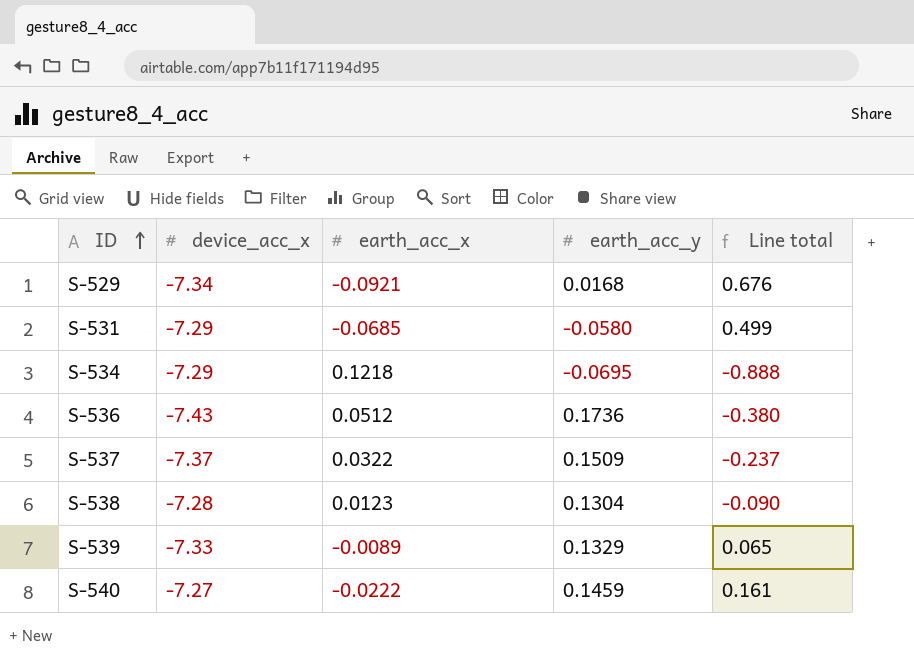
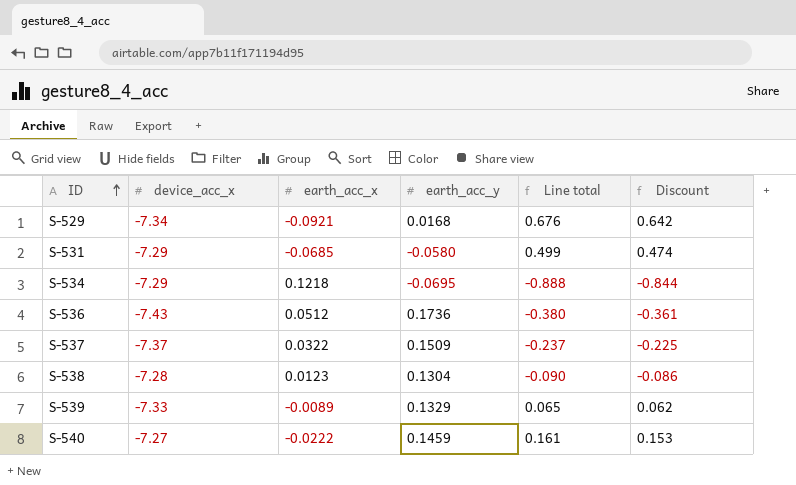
column Discount | formula: none -> [Line total] * 0.95

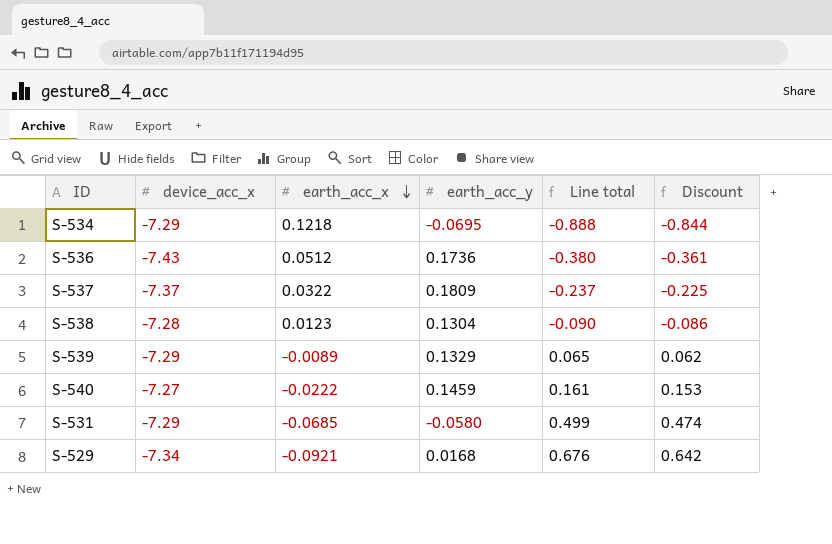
row order: ID ascending -> earth_acc_x descending
S-537 | earth_acc_y: 0.1509 -> 0.1809
S-539 | device_acc_x: -7.33 -> -7.29

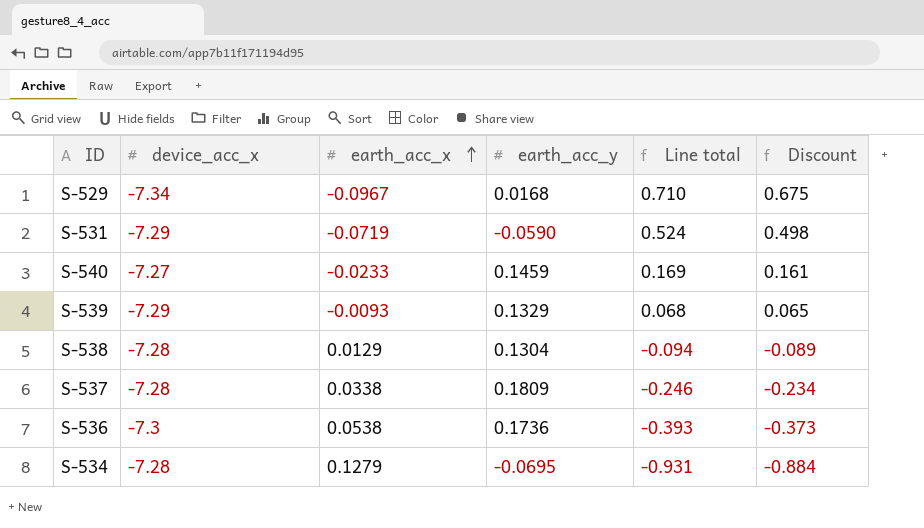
row order: earth_acc_x descending -> earth_acc_x ascending
S-529 | earth_acc_x: -0.0921 -> -0.0967
S-529 | Line total: 0.676 -> 0.710
S-529 | Discount: 0.642 -> 0.675
S-531 | earth_acc_x: -0.0685 -> -0.0719
S-531 | earth_acc_y: -0.0580 -> -0.0590
S-531 | Line total: 0.499 -> 0.524
S-531 | Discount: 0.474 -> 0.498
S-540 | earth_acc_x: -0.0222 -> -0.0233
S-540 | Line total: 0.161 -> 0.169
S-540 | Discount: 0.153 -> 0.161
S-539 | earth_acc_x: -0.0089 -> -0.0093
S-539 | Line total: 0.065 -> 0.068
S-539 | Discount: 0.062 -> 0.065
S-538 | earth_acc_x: 0.0123 -> 0.0129
S-538 | Line total: -0.090 -> -0.094
S-538 | Discount: -0.086 -> -0.089
S-537 | device_acc_x: -7.37 -> -7.28
S-537 | earth_acc_x: 0.0322 -> 0.0338
S-537 | Line total: -0.237 -> -0.246
S-537 | Discount: -0.225 -> -0.234
S-536 | device_acc_x: -7.43 -> -7.3
S-536 | earth_acc_x: 0.0512 -> 0.0538
S-536 | Line total: -0.380 -> -0.393
S-536 | Discount: -0.361 -> -0.373
S-534 | device_acc_x: -7.29 -> -7.28
S-534 | earth_acc_x: 0.1218 -> 0.1279
S-534 | Line total: -0.888 -> -0.931
S-534 | Discount: -0.844 -> -0.884

